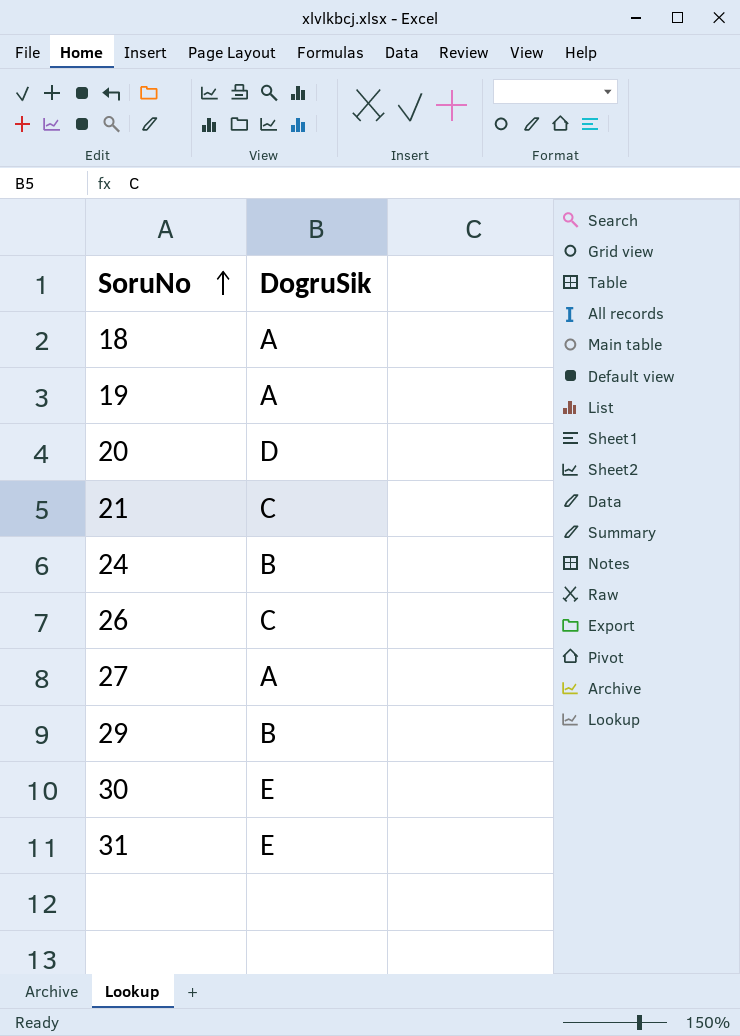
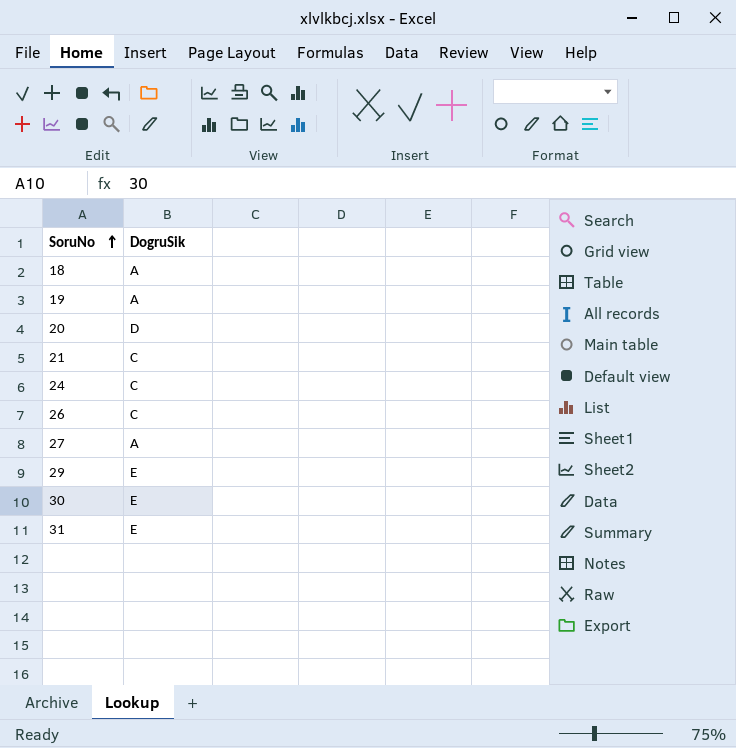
24 | DogruSik: B -> C
29 | DogruSik: B -> E

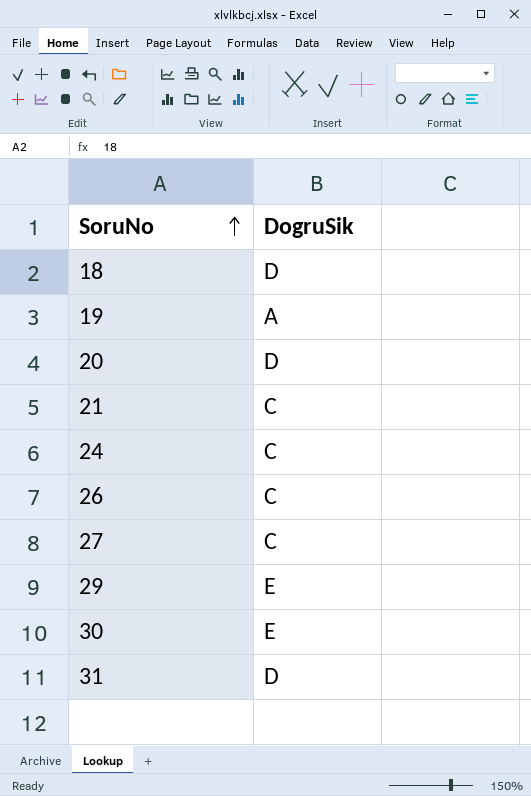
18 | DogruSik: A -> D
27 | DogruSik: A -> C
31 | DogruSik: E -> D

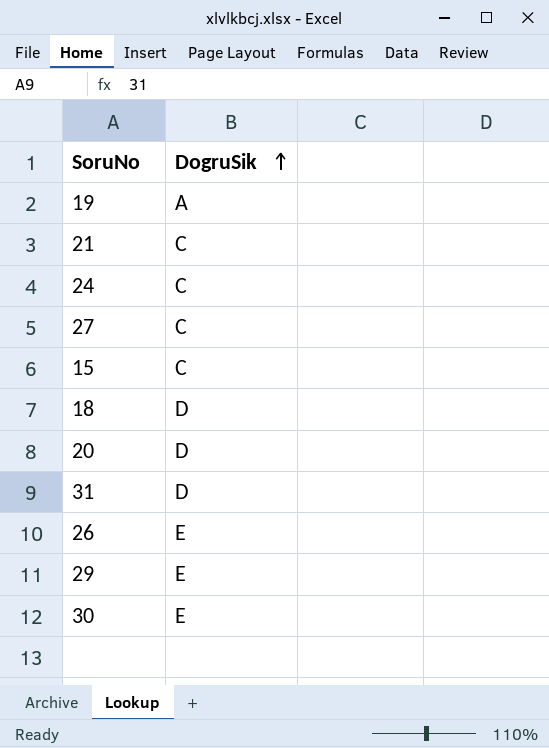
row order: SoruNo ascending -> DogruSik ascending
row 15: none -> C
26 | DogruSik: C -> E

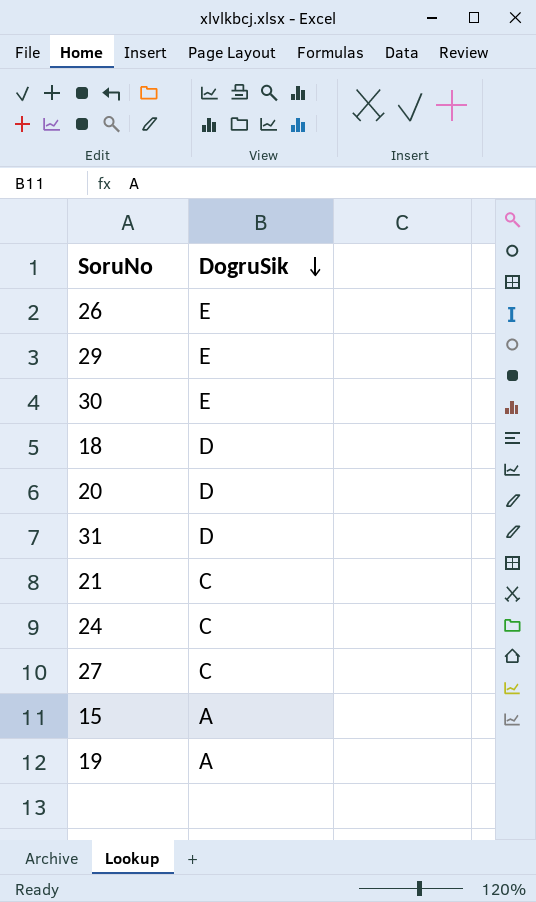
row order: DogruSik ascending -> DogruSik descending
15 | DogruSik: C -> A

